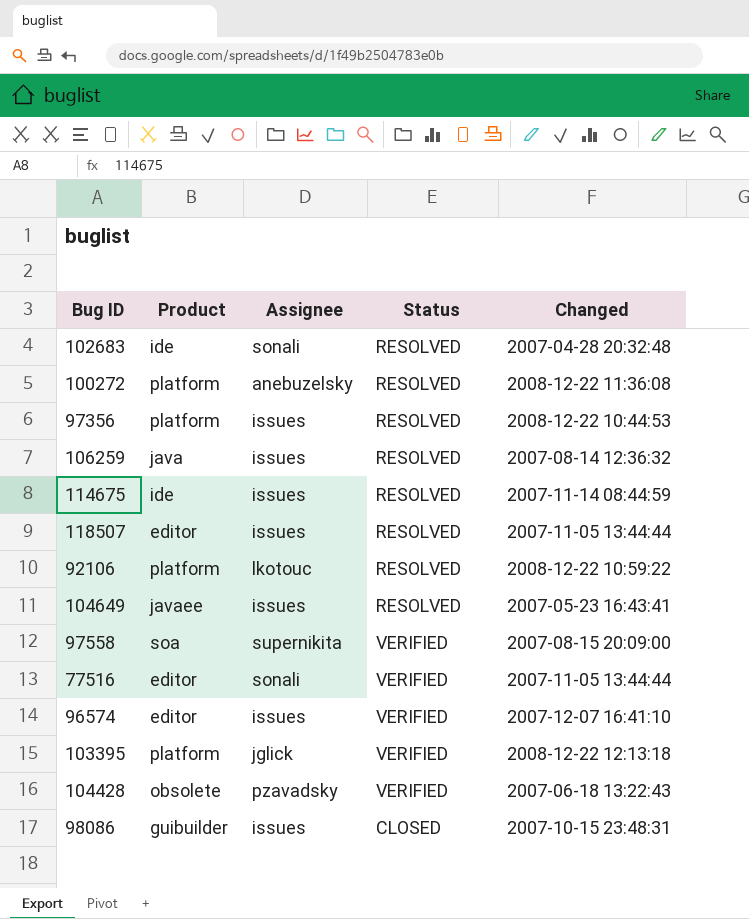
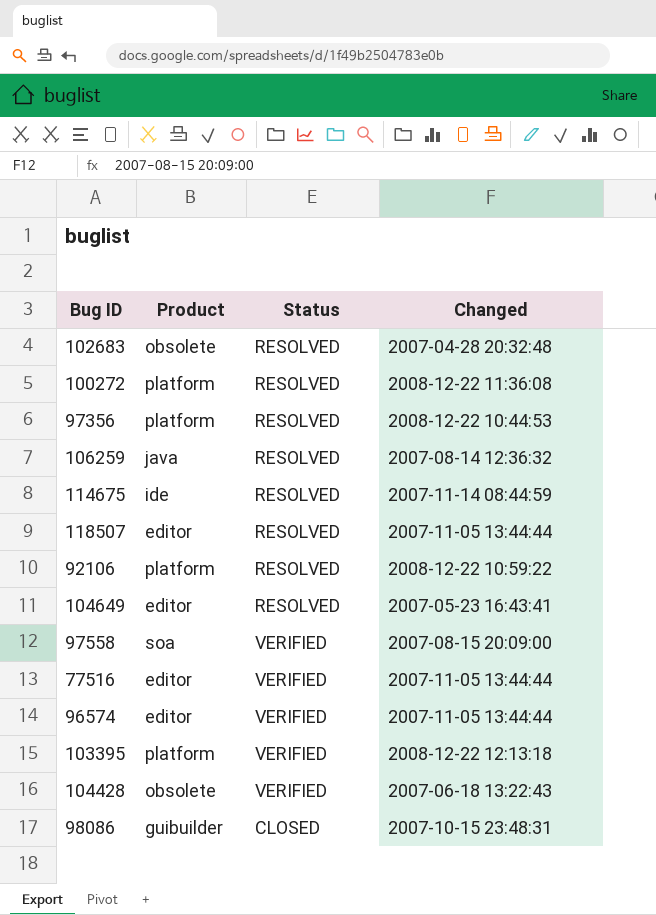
column Assignee | position: 3 -> none
102683 | Product: ide -> obsolete
104649 | Product: javaee -> editor
96574 | Changed: 2007-12-07 16:41:10 -> 2007-11-05 13:44:44

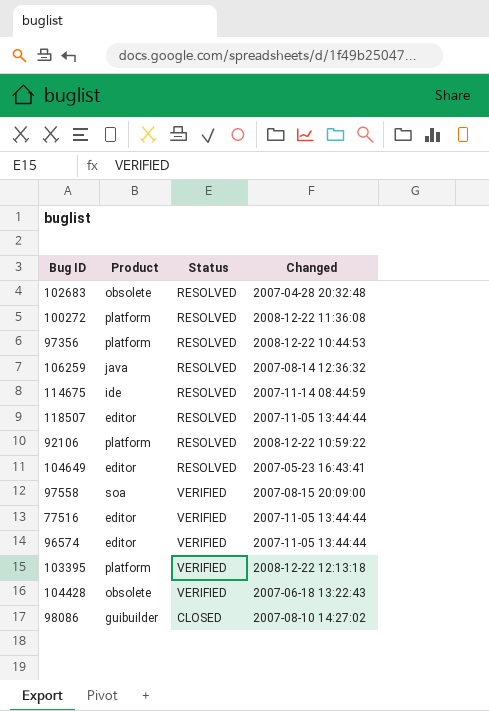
98086 | Changed: 2007-10-15 23:48:31 -> 2007-08-10 14:27:02

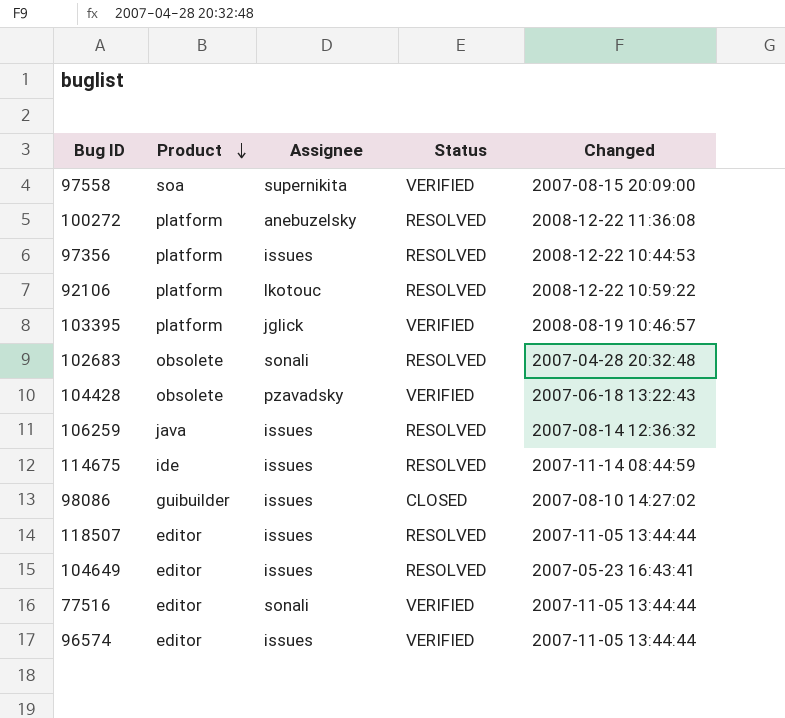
row order: none -> Product descending
column Assignee | position: none -> 3
103395 | Changed: 2008-12-22 12:13:18 -> 2008-08-19 10:46:57

